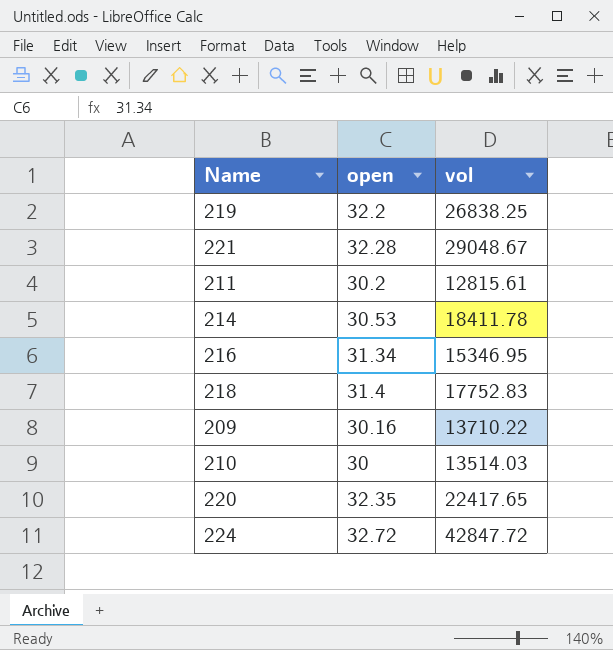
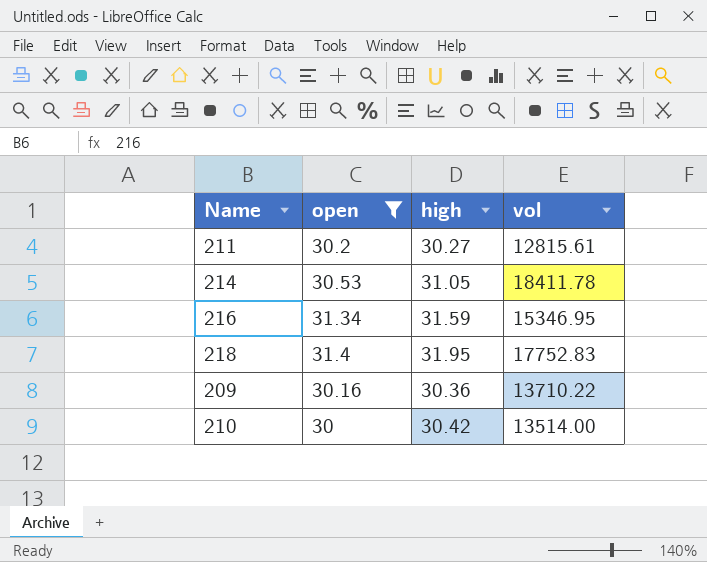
filter: none -> open <= 31.4
column high | position: none -> 3
210 | vol: 13514.03 -> 13514.00

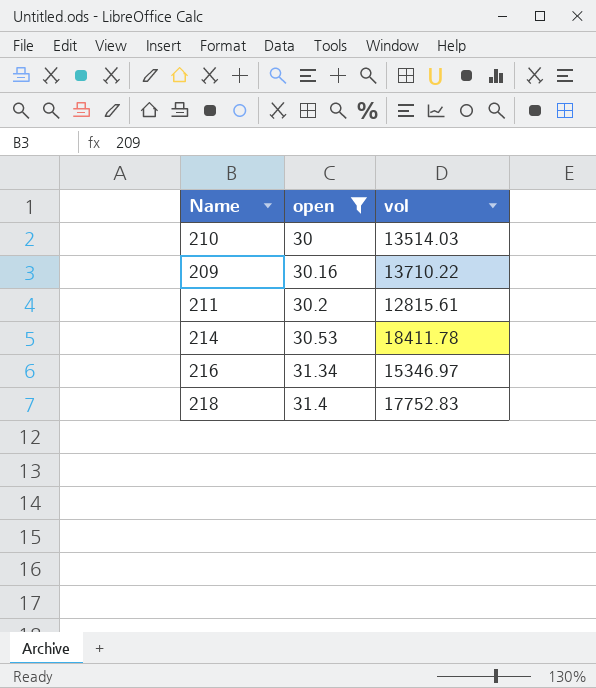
row order: none -> open ascending
column high | position: 3 -> none
210 | vol: 13514.00 -> 13514.03
216 | vol: 15346.95 -> 15346.97

